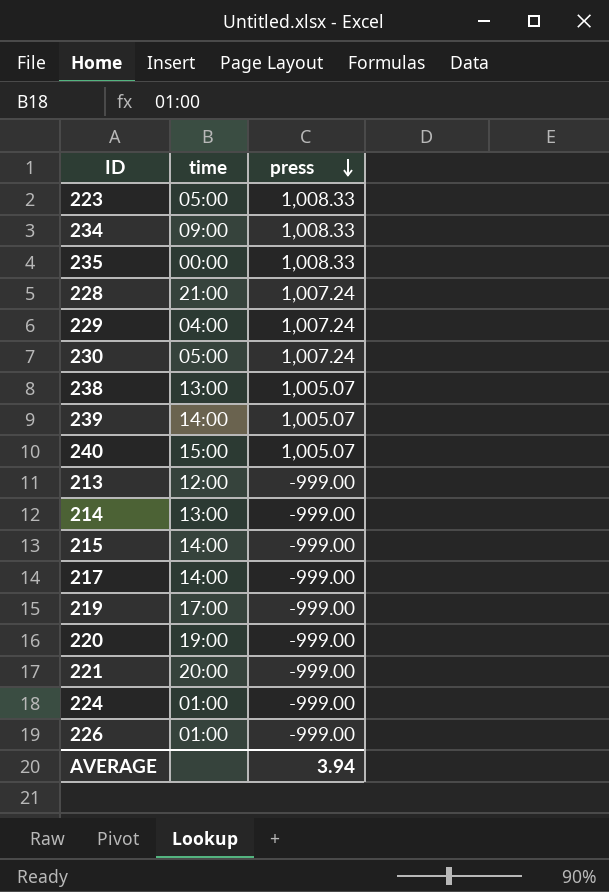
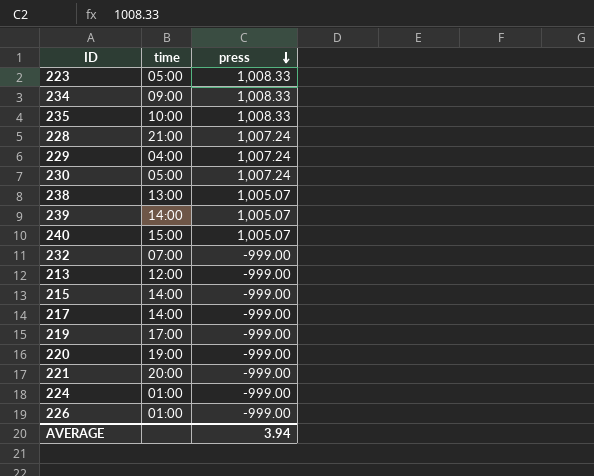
row 214: 13:00 | -999.00 -> none
235 | time: 00:00 -> 10:00
row 232: none -> 07:00 | -999.00

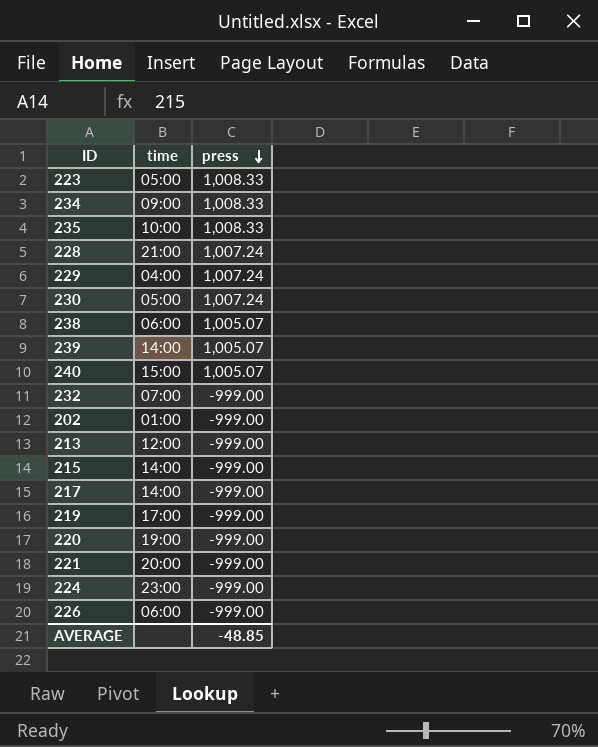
238 | time: 13:00 -> 06:00
row 202: none -> 01:00 | -999.00
224 | time: 01:00 -> 23:00
226 | time: 01:00 -> 06:00
AVERAGE | press: 3.94 -> -48.85

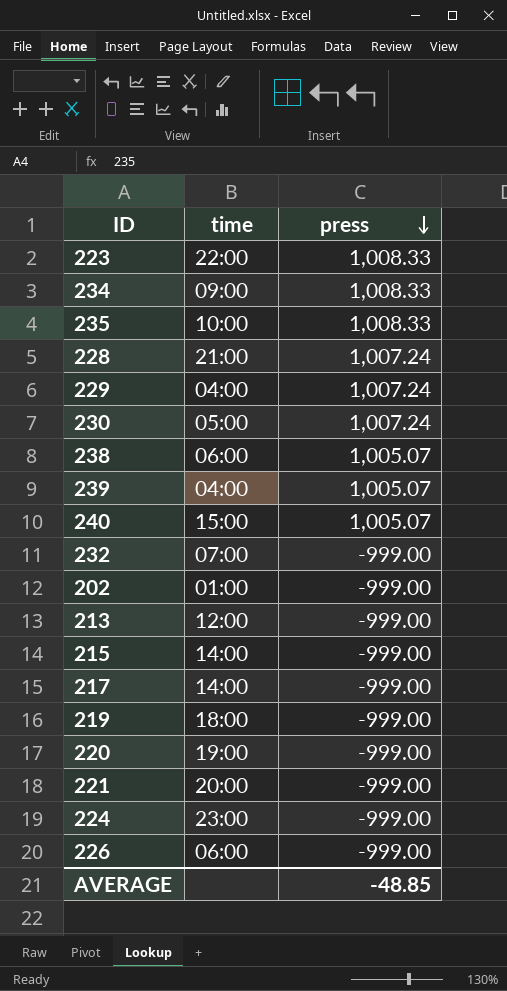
223 | time: 05:00 -> 22:00
239 | time: 14:00 -> 04:00
219 | time: 17:00 -> 18:00

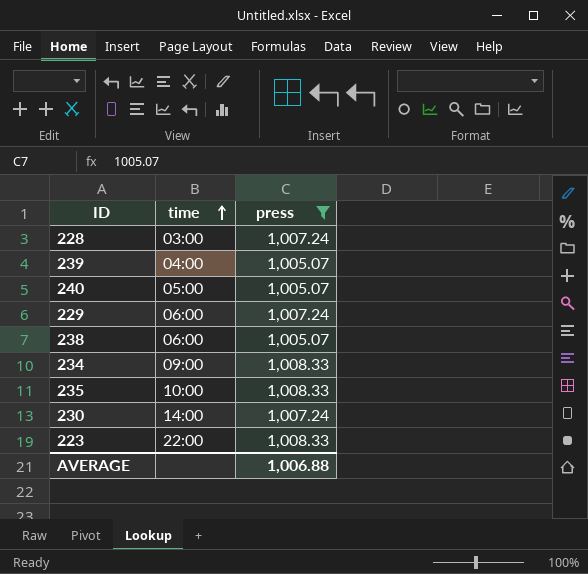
filter: none -> press != -999.00
row order: press descending -> time ascending
228 | time: 21:00 -> 03:00
240 | time: 15:00 -> 05:00
229 | time: 04:00 -> 06:00
230 | time: 05:00 -> 14:00
AVERAGE | press: -48.85 -> 1,006.88

